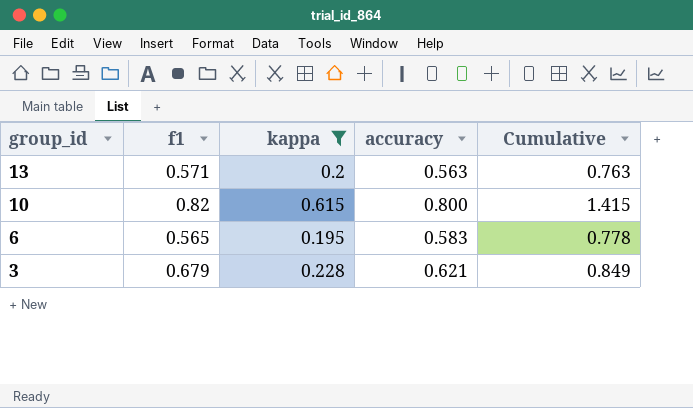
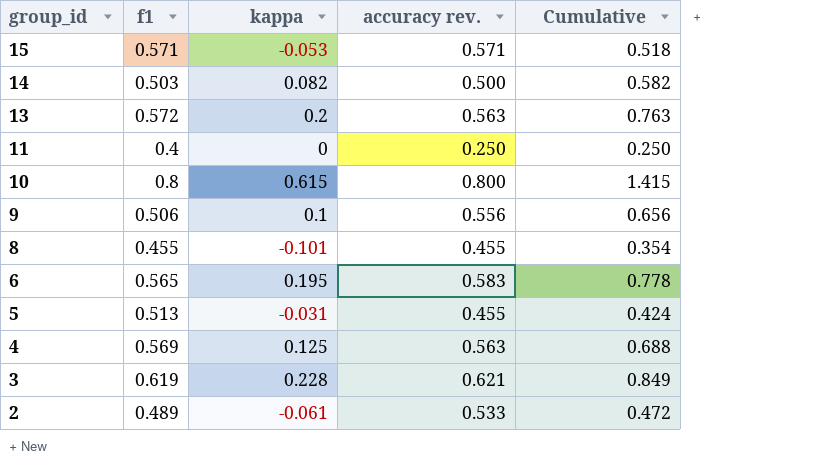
filter: kappa >= 0.195 -> none
column name: accuracy -> accuracy rev.
13 | f1: 0.571 -> 0.572
10 | f1: 0.82 -> 0.8
3 | f1: 0.679 -> 0.619

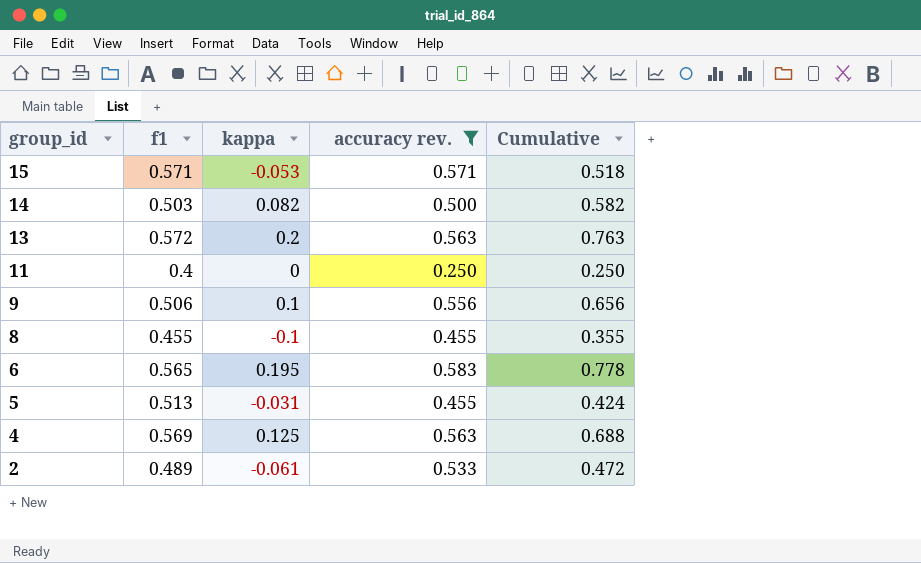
filter: none -> accuracy rev. <= 0.583
8 | kappa: -0.101 -> -0.1
8 | Cumulative: 0.354 -> 0.355

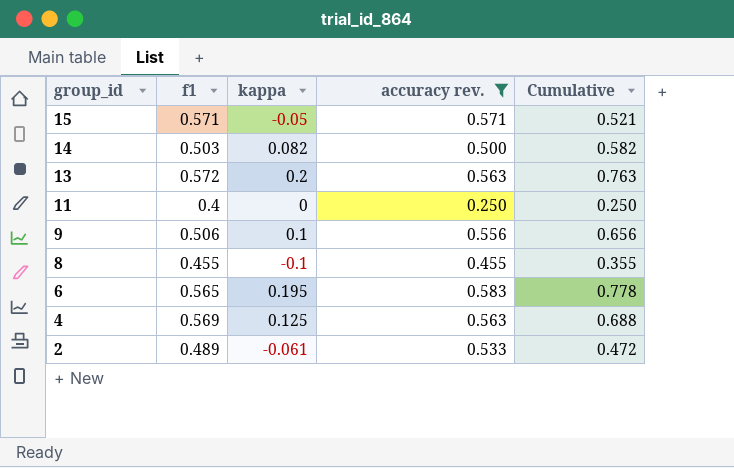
row 5: 0.513 | -0.031 | 0.455 | 0.424 -> none
15 | kappa: -0.053 -> -0.05
15 | Cumulative: 0.518 -> 0.521

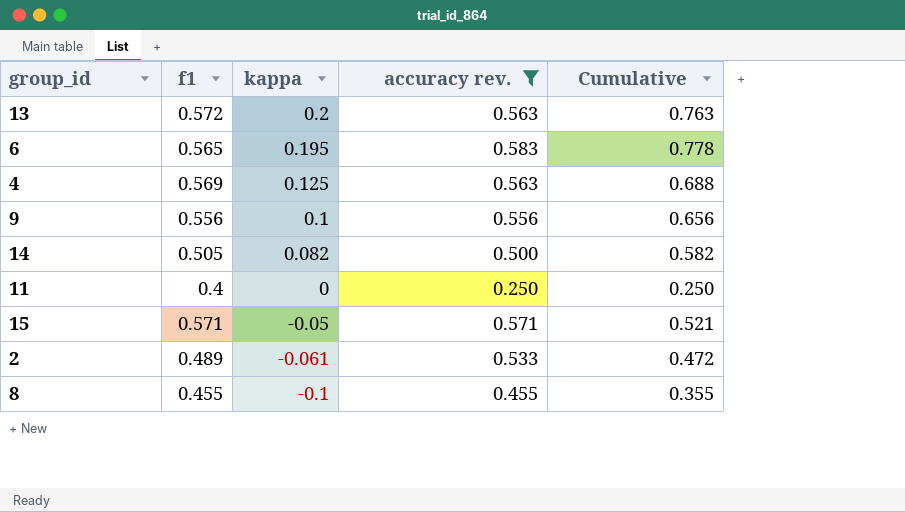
row order: group_id descending -> kappa descending
9 | f1: 0.506 -> 0.556
14 | f1: 0.503 -> 0.505

